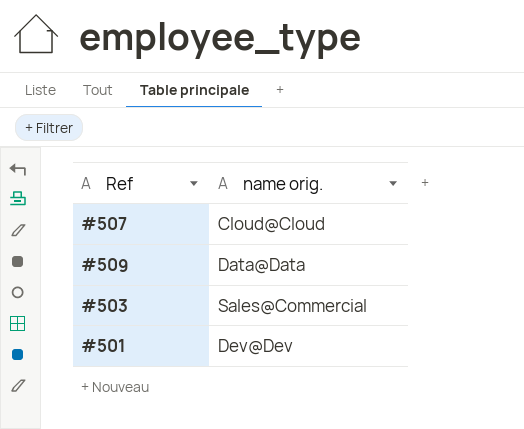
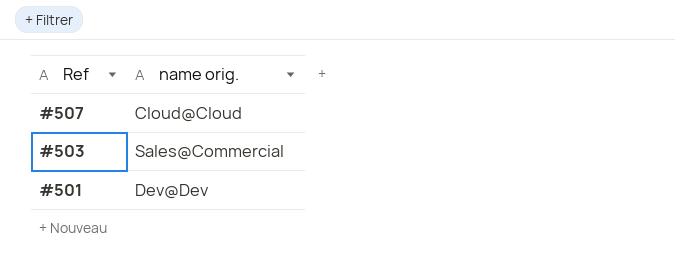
row #509: Data@Data -> none

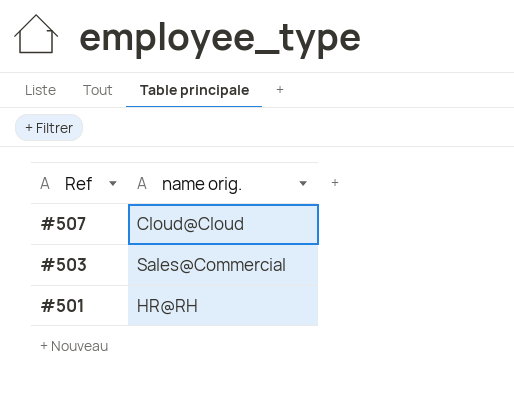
#501 | name orig.: Dev@Dev -> HR@RH

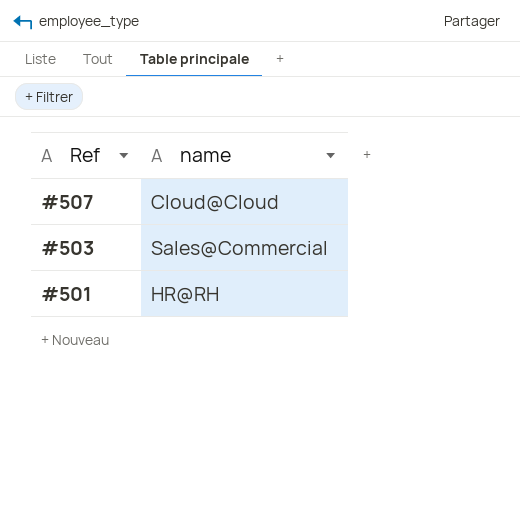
column name: name orig. -> name

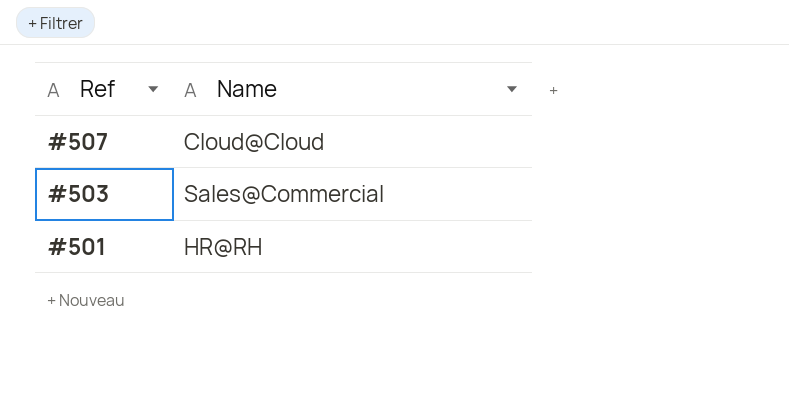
column name: name -> Name

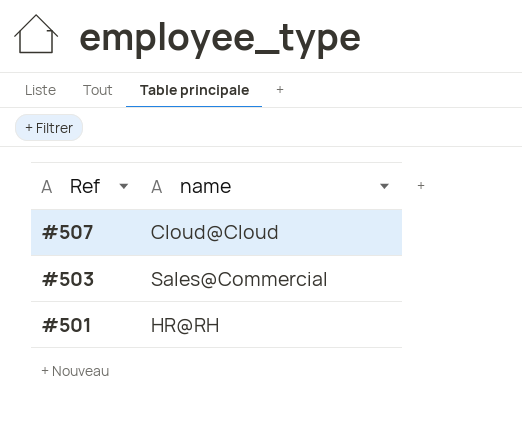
column name: Name -> name

